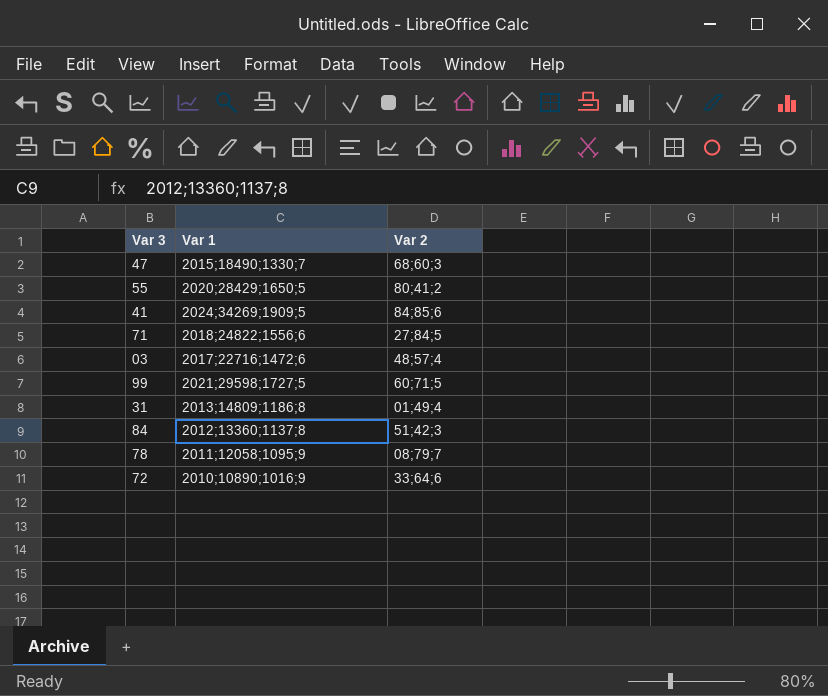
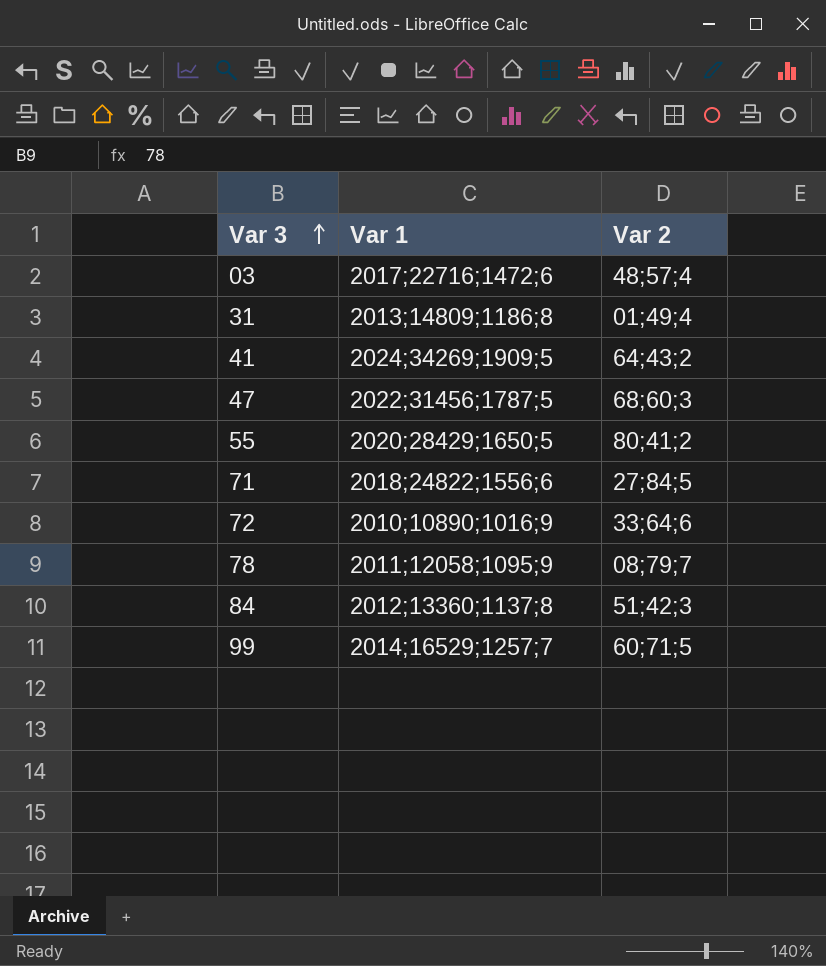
row order: none -> Var 3 ascending
41 | Var 2: 84;85;6 -> 64;43;2
47 | Var 1: 2015;18490;1330;7 -> 2022;31456;1787;5
99 | Var 1: 2021;29598;1727;5 -> 2014;16529;1257;7

